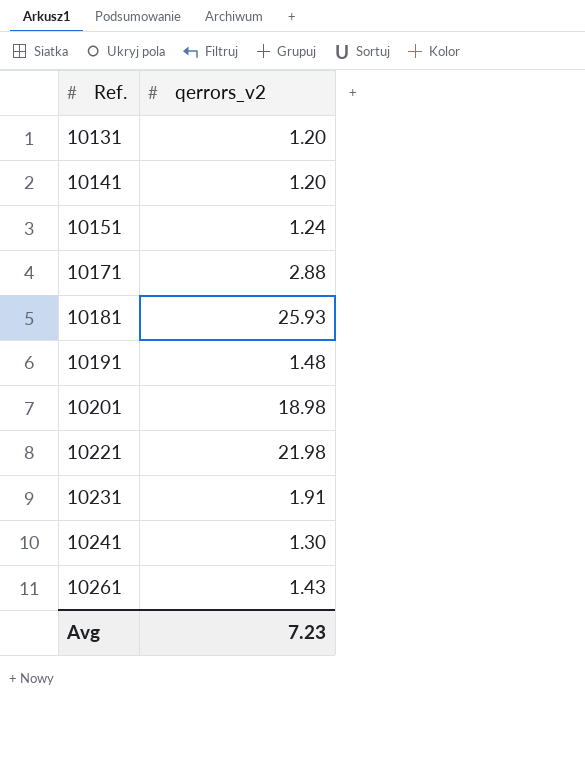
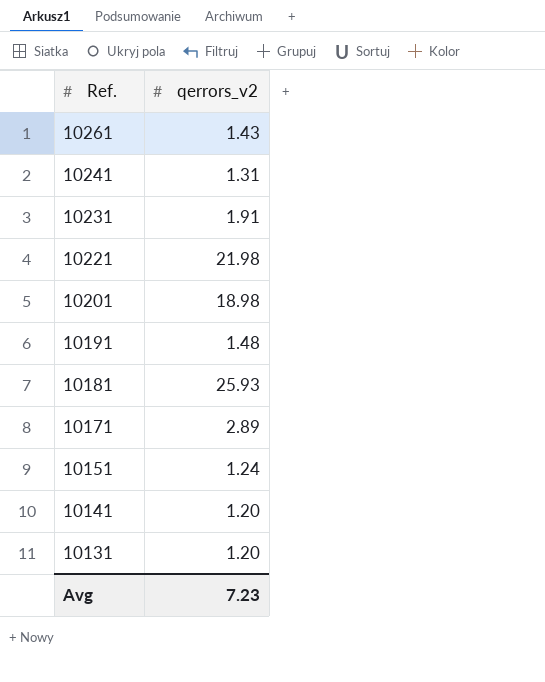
row order: Ref. ascending -> Ref. descending
10241 | qerrors_v2: 1.30 -> 1.31
10171 | qerrors_v2: 2.88 -> 2.89

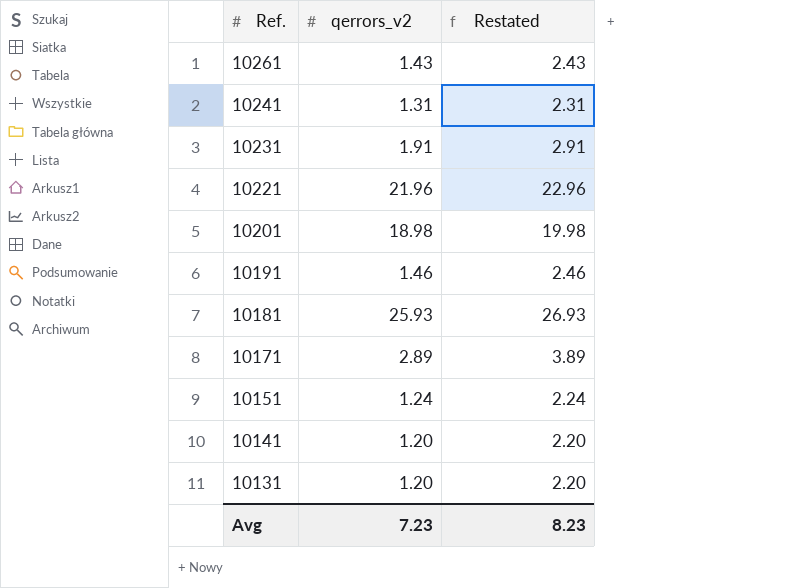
column Restated | formula: none -> [qerrors_v2] + 1
10221 | qerrors_v2: 21.98 -> 21.96
10191 | qerrors_v2: 1.48 -> 1.46

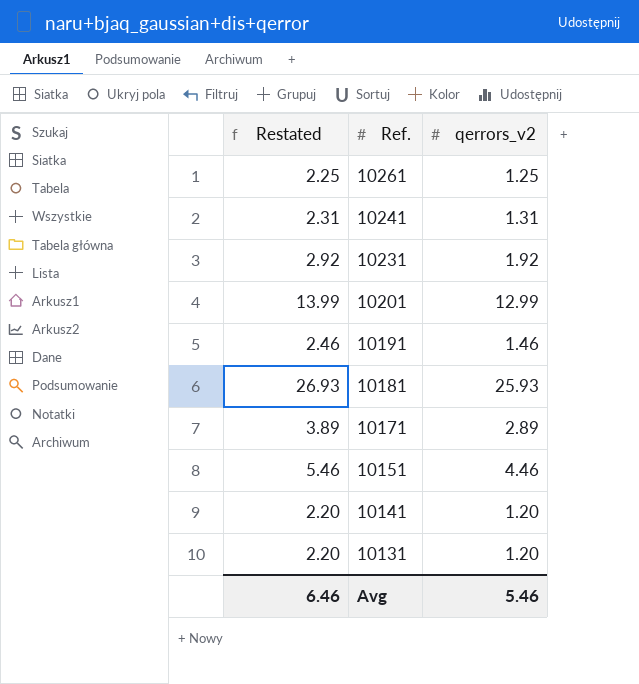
column Restated | position: 3 -> 1
row 10221: 21.96 | 22.96 -> none
10261 | Restated: 2.43 -> 2.25
10261 | qerrors_v2: 1.43 -> 1.25
10231 | Restated: 2.91 -> 2.92
10231 | qerrors_v2: 1.91 -> 1.92
10201 | Restated: 19.98 -> 13.99
10201 | qerrors_v2: 18.98 -> 12.99
10151 | Restated: 2.24 -> 5.46
10151 | qerrors_v2: 1.24 -> 4.46
Avg | Restated: 8.23 -> 6.46
Avg | qerrors_v2: 7.23 -> 5.46

